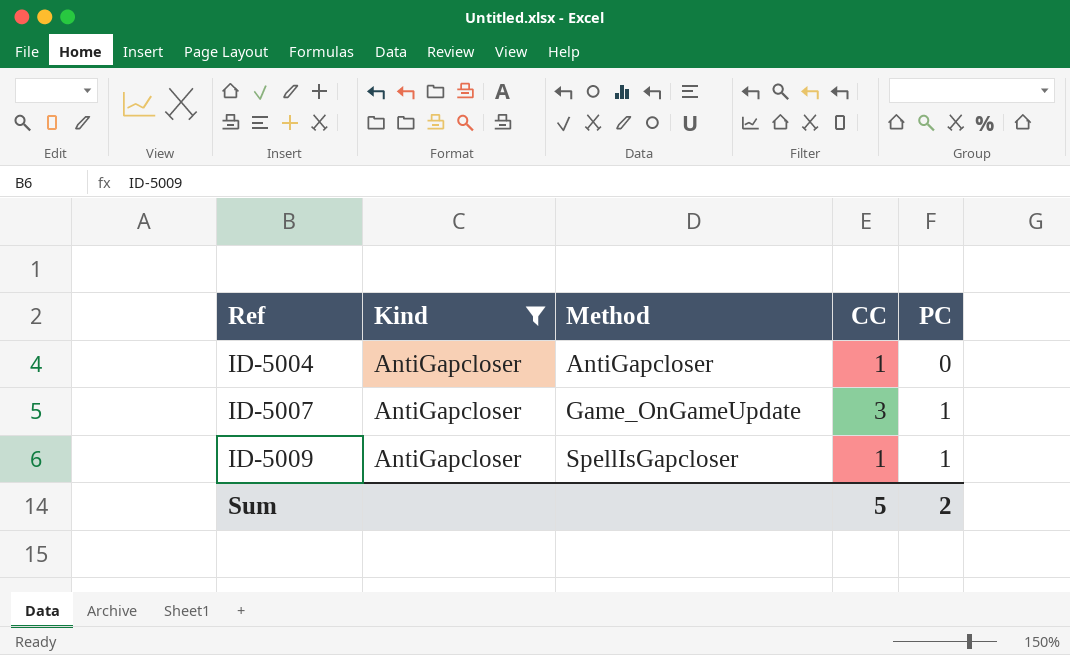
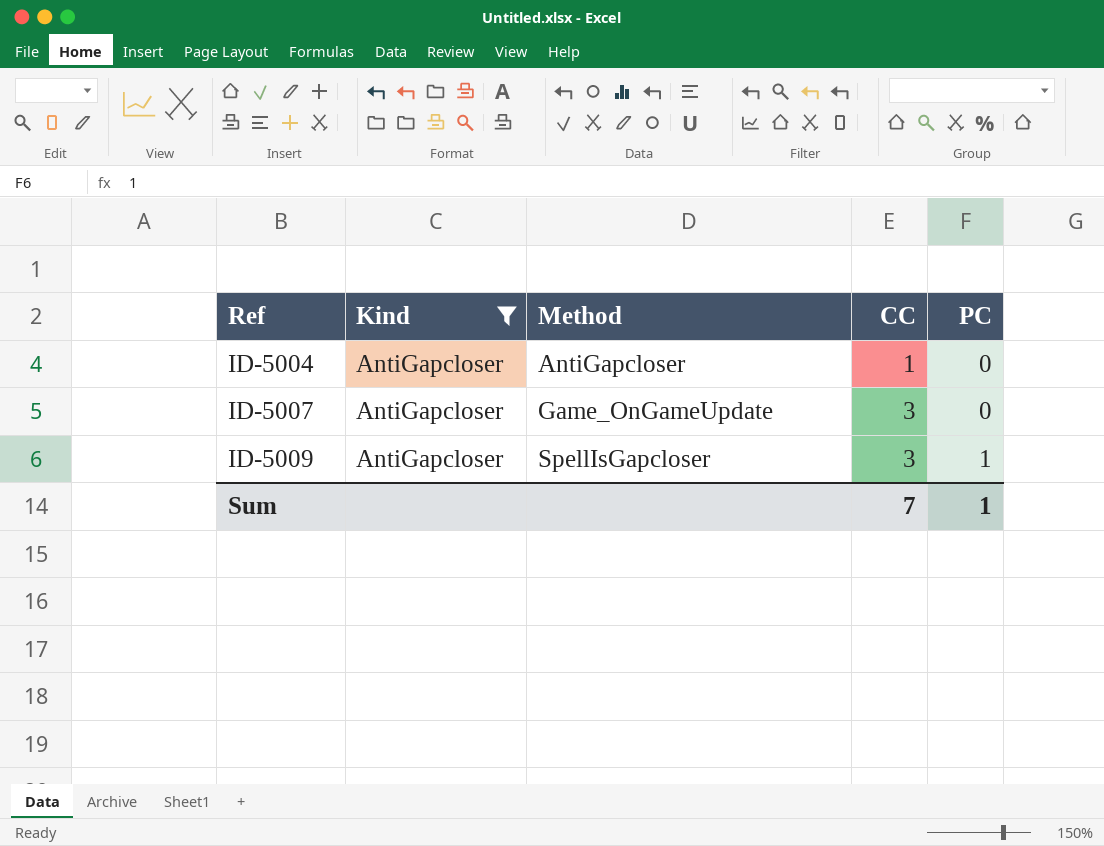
ID-5007 | PC: 1 -> 0
ID-5009 | CC: 1 -> 3
Sum | CC: 5 -> 7
Sum | PC: 2 -> 1

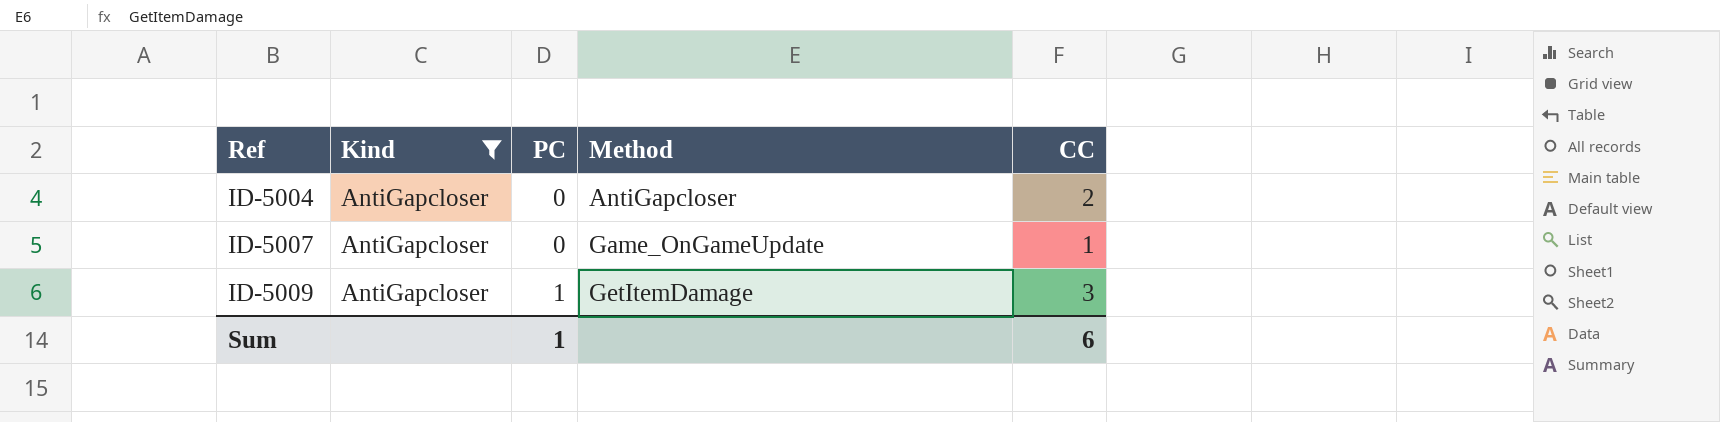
column PC | position: 5 -> 3
ID-5004 | CC: 1 -> 2
ID-5007 | CC: 3 -> 1
ID-5009 | Method: SpellIsGapcloser -> GetItemDamage
Sum | CC: 7 -> 6

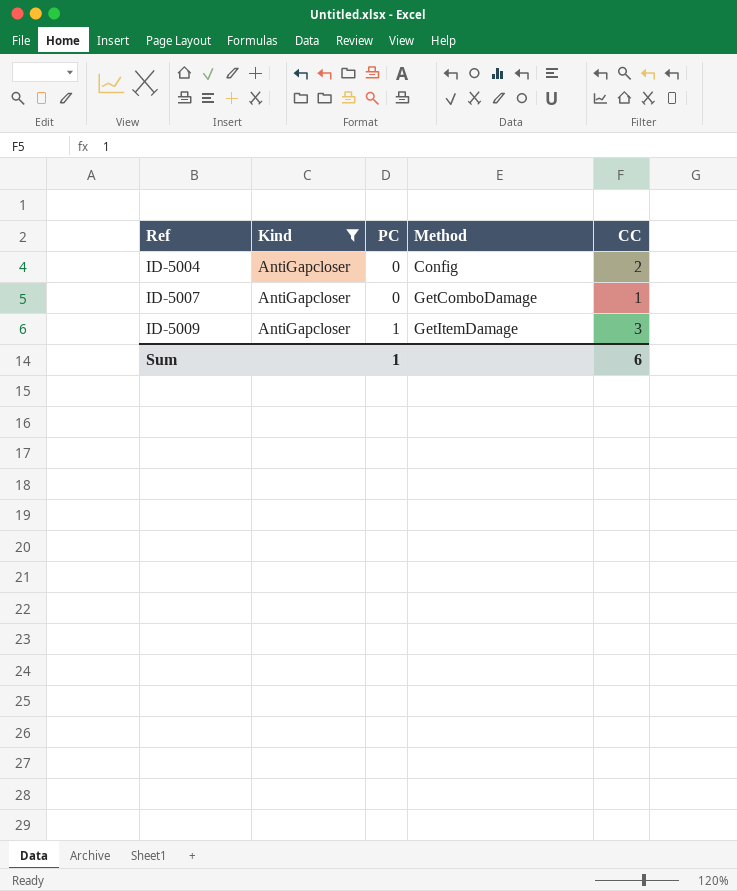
ID-5004 | Method: AntiGapcloser -> Config
ID-5007 | Method: Game_OnGameUpdate -> GetComboDamage

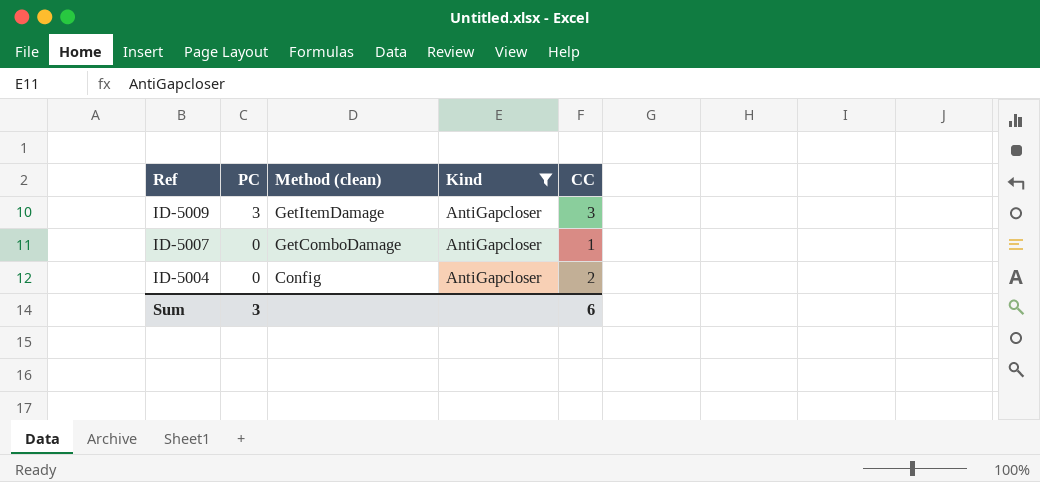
row order: Ref ascending -> Ref descending
column name: Method -> Method (clean)
column Kind | position: 2 -> 4
ID-5009 | PC: 1 -> 3
Sum | PC: 1 -> 3

